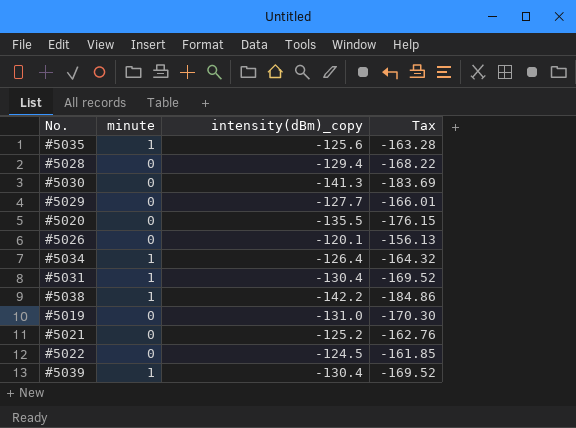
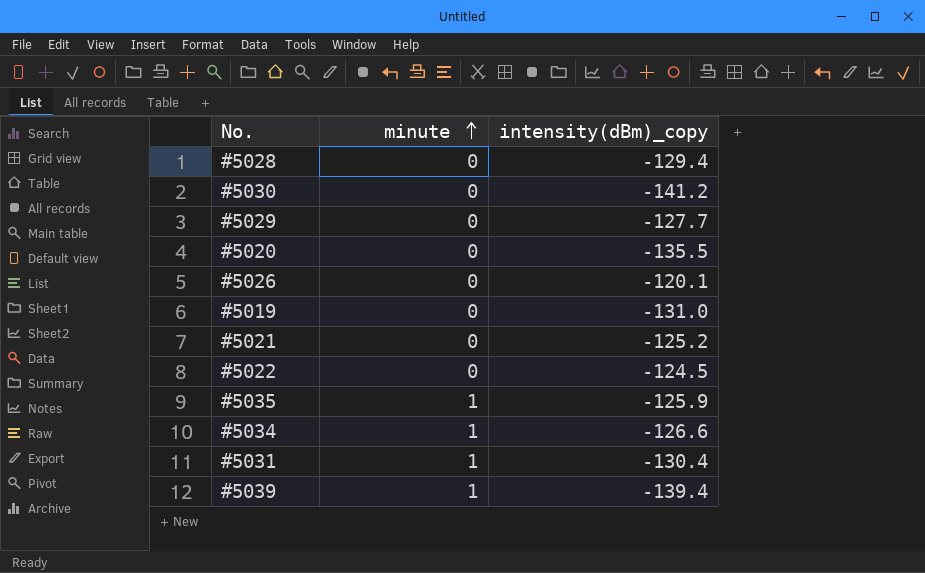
row order: none -> minute ascending
column Tax | formula: [intensity(dBm)_copy] * 1.3 -> none
row #5038: 1 | -142.2 | -184.86 -> none
#5030 | intensity(dBm)_copy: -141.3 -> -141.2
#5035 | intensity(dBm)_copy: -125.6 -> -125.9
#5034 | intensity(dBm)_copy: -126.4 -> -126.6
#5039 | intensity(dBm)_copy: -130.4 -> -139.4

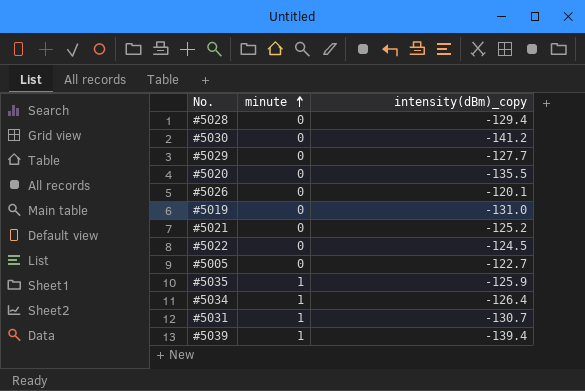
row #5005: none -> 0 | -122.7
#5034 | intensity(dBm)_copy: -126.6 -> -126.4
#5031 | intensity(dBm)_copy: -130.4 -> -130.7

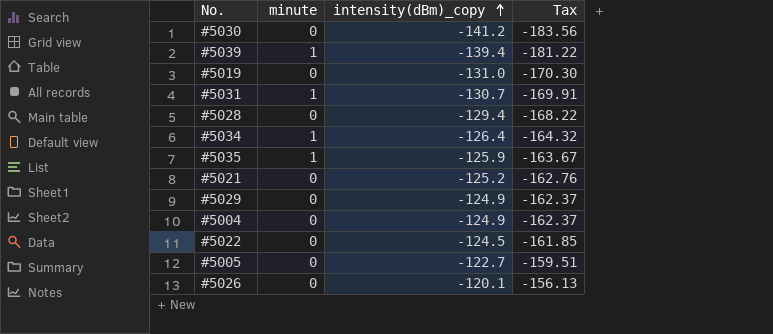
row order: minute ascending -> intensity(dBm)_copy ascending
column Tax | formula: none -> [intensity(dBm)_copy] * 1.3
row #5020: 0 | -135.5 -> none
#5029 | intensity(dBm)_copy: -127.7 -> -124.9
row #5004: none -> 0 | -124.9 | -162.37

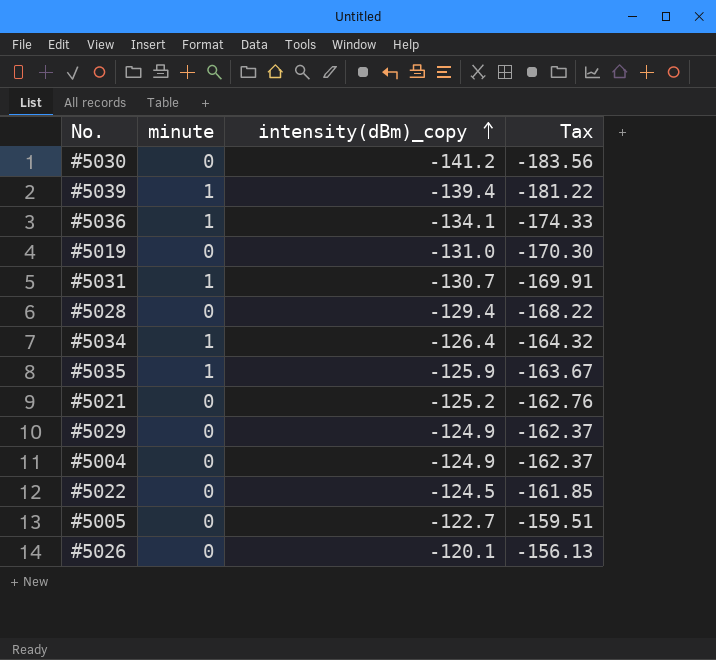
row #5036: none -> 1 | -134.1 | -174.33

